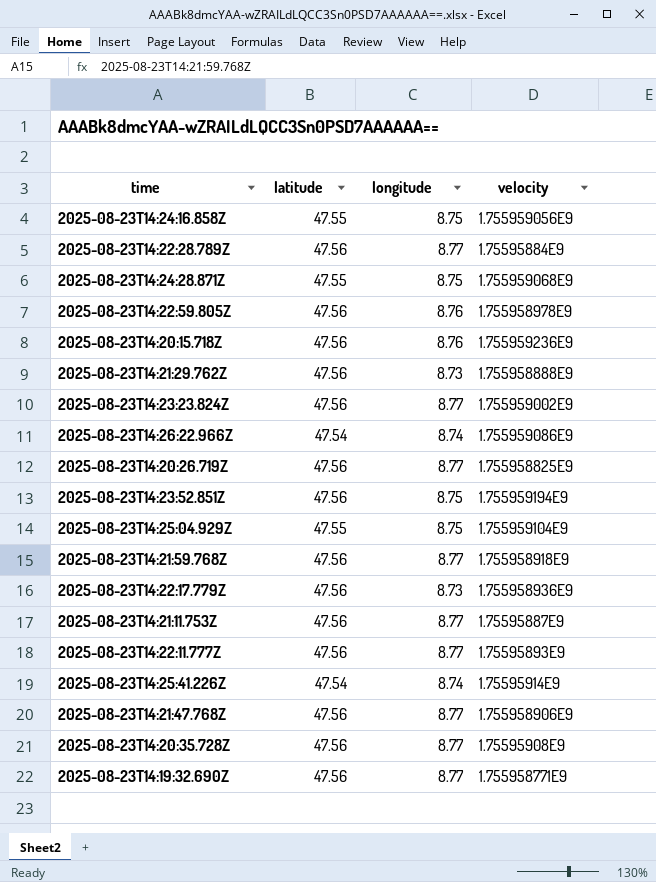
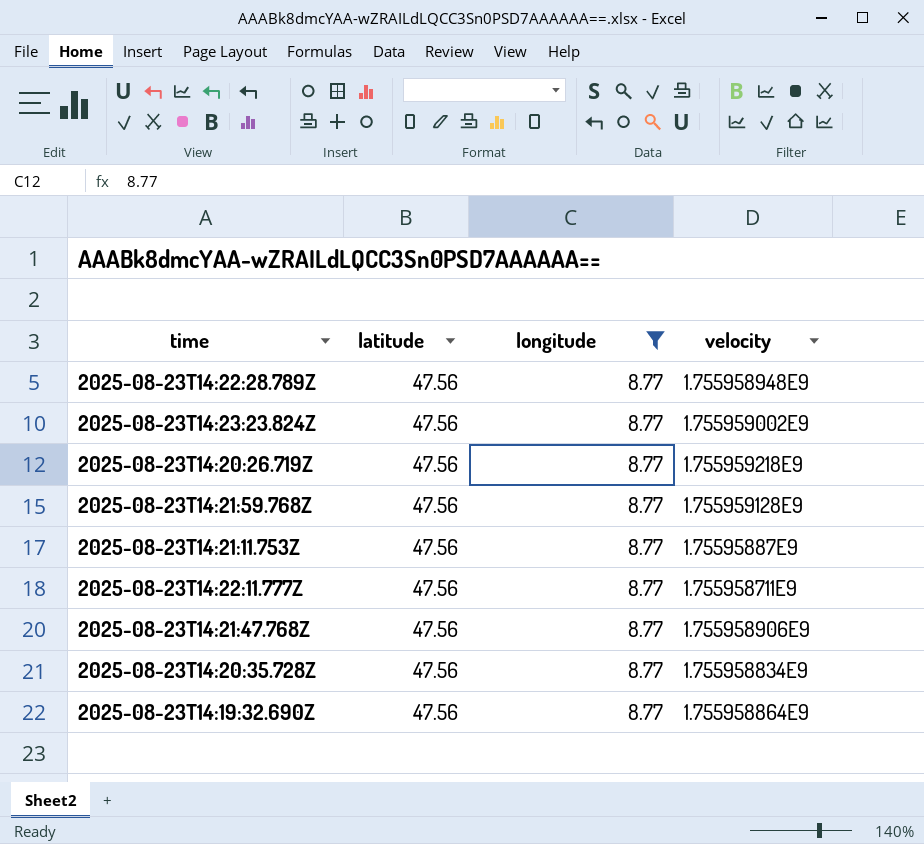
filter: none -> longitude = 8.77
2025-08-23T14:22:28.789Z | velocity: 1.75595884E9 -> 1.755958948E9
2025-08-23T14:20:26.719Z | velocity: 1.755958825E9 -> 1.755959218E9
2025-08-23T14:21:59.768Z | velocity: 1.755958918E9 -> 1.755959128E9
2025-08-23T14:22:11.777Z | velocity: 1.75595893E9 -> 1.755958711E9
2025-08-23T14:20:35.728Z | velocity: 1.75595908E9 -> 1.755958834E9
2025-08-23T14:19:32.690Z | velocity: 1.755958771E9 -> 1.755958864E9

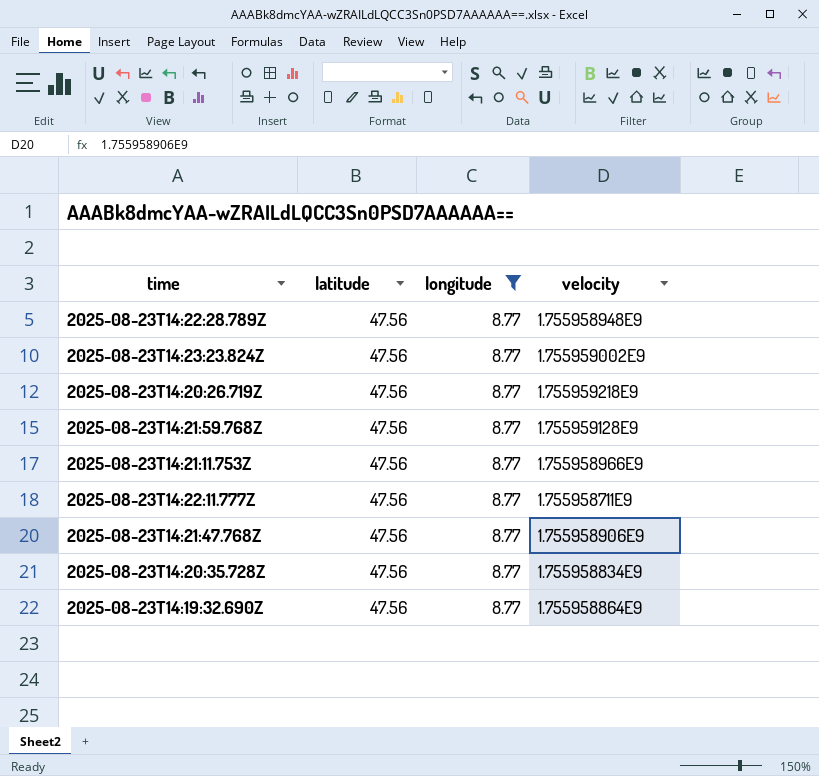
2025-08-23T14:21:11.753Z | velocity: 1.75595887E9 -> 1.755958966E9

